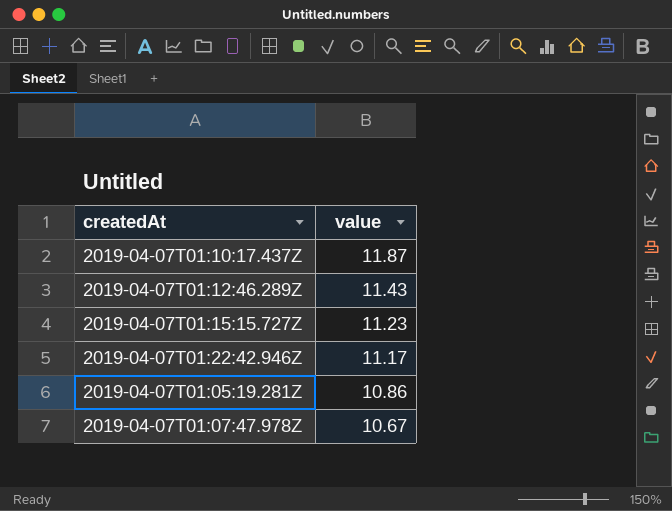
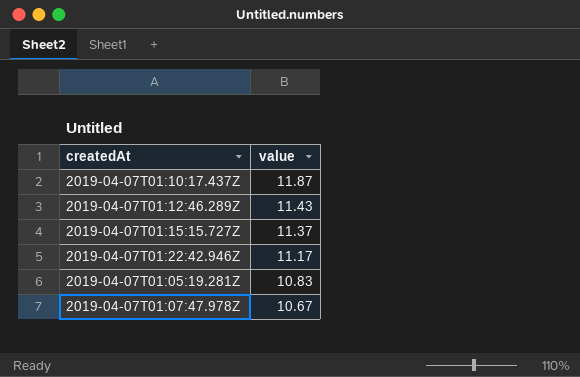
2019-04-07T01:15:15.727Z | value: 11.23 -> 11.37
2019-04-07T01:05:19.281Z | value: 10.86 -> 10.83

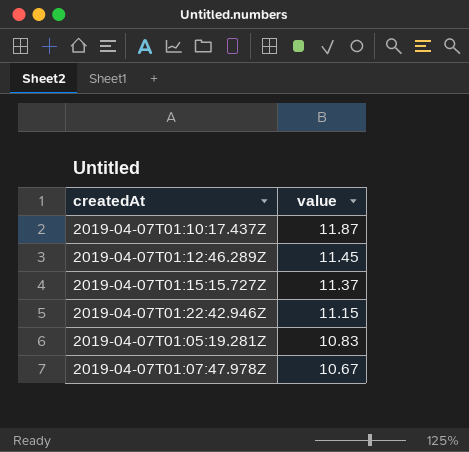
2019-04-07T01:12:46.289Z | value: 11.43 -> 11.45
2019-04-07T01:22:42.946Z | value: 11.17 -> 11.15

